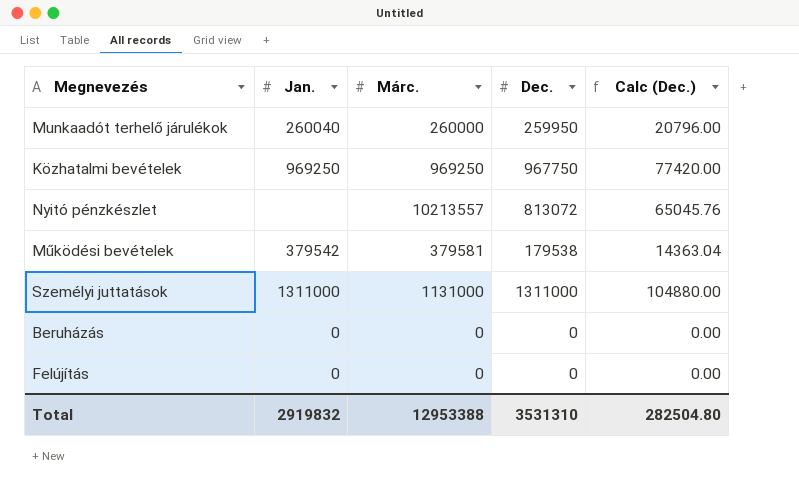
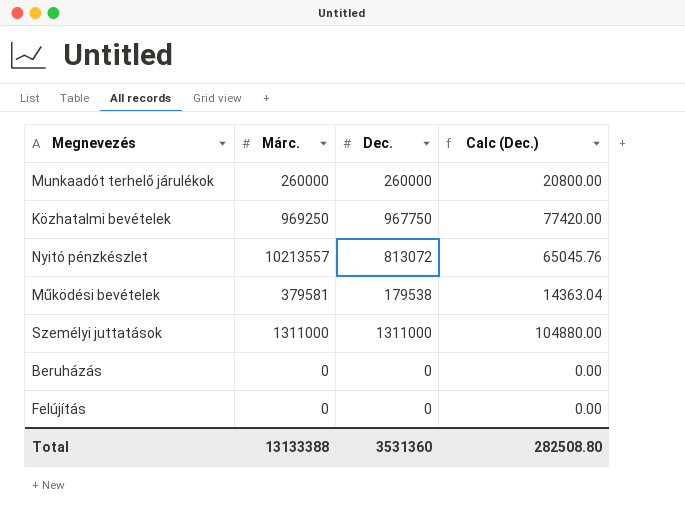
column Jan. | position: 2 -> none
Munkaadót terhelő járulékok | Dec.: 259950 -> 260000
Munkaadót terhelő járulékok | Calc (Dec.): 20796.00 -> 20800.00
Személyi juttatások | Márc.: 1131000 -> 1311000
Total | Márc.: 12953388 -> 13133388
Total | Dec.: 3531310 -> 3531360
Total | Calc (Dec.): 282504.80 -> 282508.80

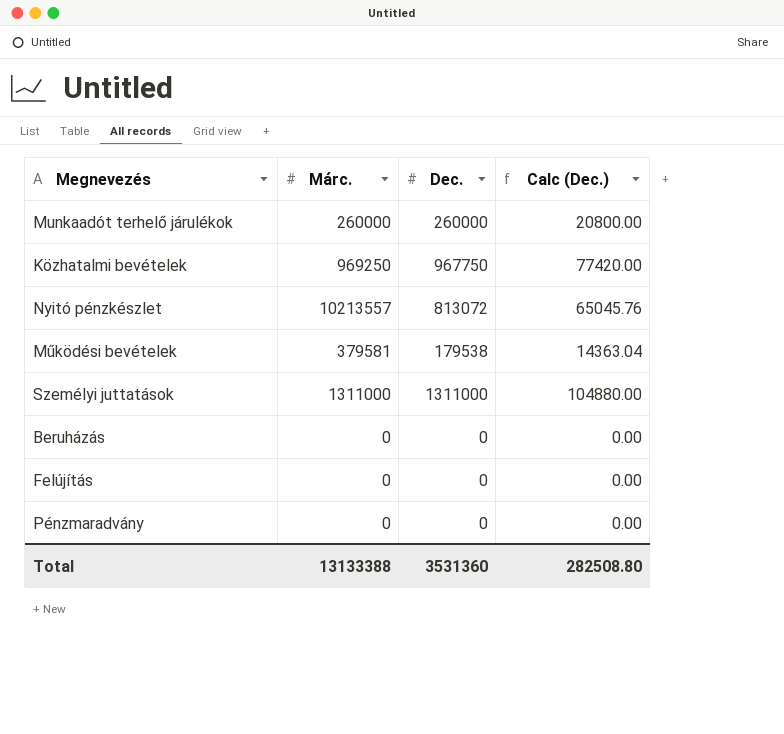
row Pénzmaradvány: none -> 0 | 0 | 0.00

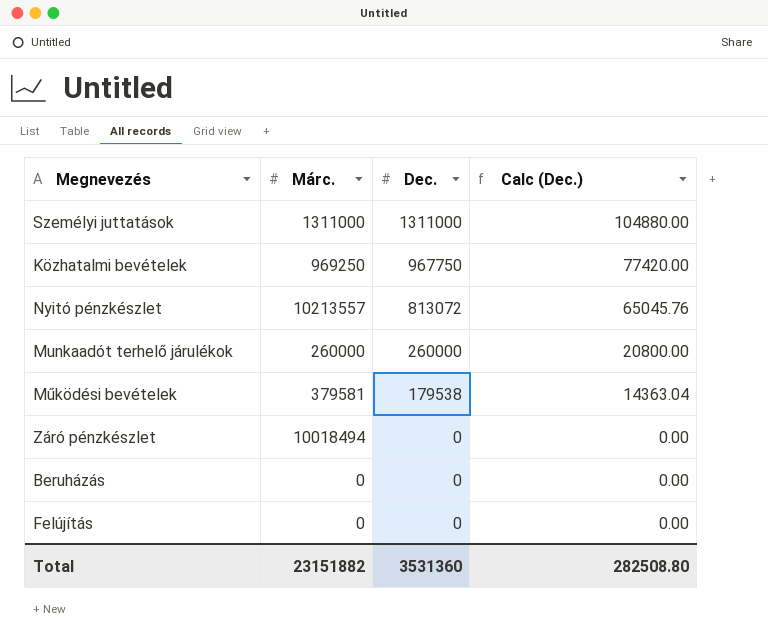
row order: none -> Dec. descending
row Pénzmaradvány: 0 | 0 | 0.00 -> none
row Záró pénzkészlet: none -> 10018494 | 0 | 0.00
Total | Márc.: 13133388 -> 23151882

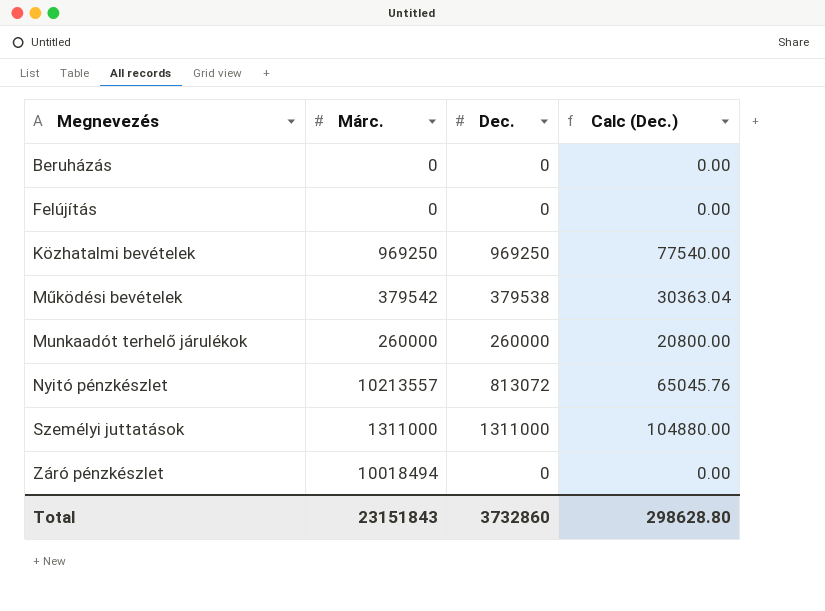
row order: Dec. descending -> Megnevezés ascending
Közhatalmi bevételek | Dec.: 967750 -> 969250
Közhatalmi bevételek | Calc (Dec.): 77420.00 -> 77540.00
Működési bevételek | Márc.: 379581 -> 379542
Működési bevételek | Dec.: 179538 -> 379538
Működési bevételek | Calc (Dec.): 14363.04 -> 30363.04
Total | Márc.: 23151882 -> 23151843
Total | Dec.: 3531360 -> 3732860
Total | Calc (Dec.): 282508.80 -> 298628.80

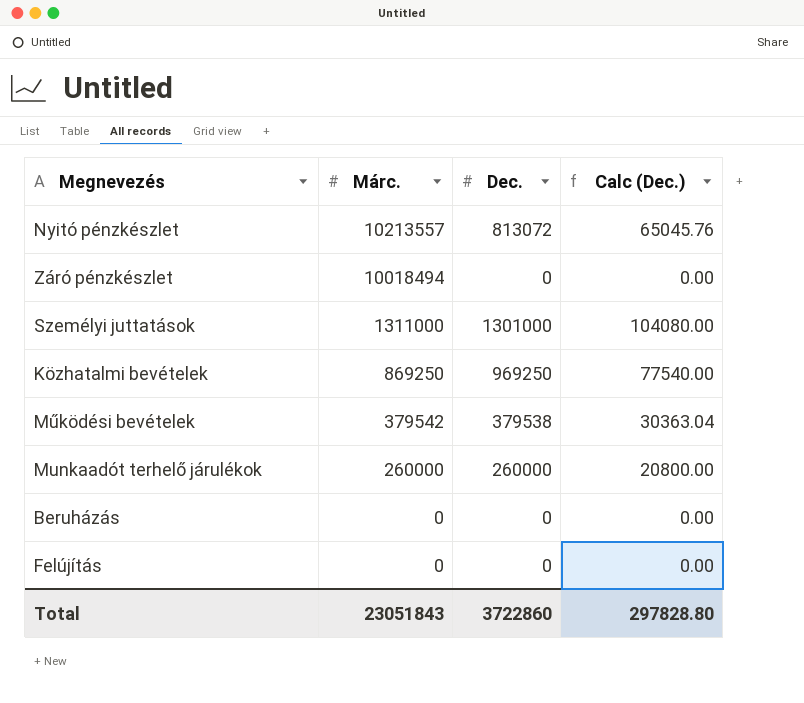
row order: Megnevezés ascending -> Márc. descending
Személyi juttatások | Dec.: 1311000 -> 1301000
Személyi juttatások | Calc (Dec.): 104880.00 -> 104080.00
Közhatalmi bevételek | Márc.: 969250 -> 869250
Total | Márc.: 23151843 -> 23051843
Total | Dec.: 3732860 -> 3722860
Total | Calc (Dec.): 298628.80 -> 297828.80

